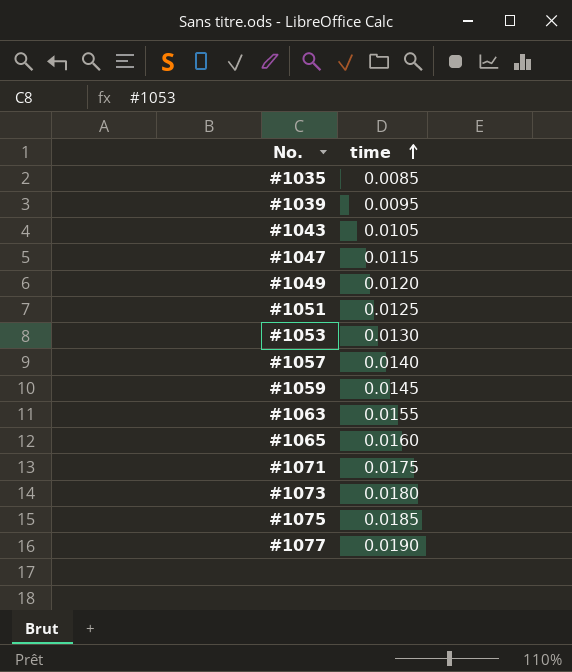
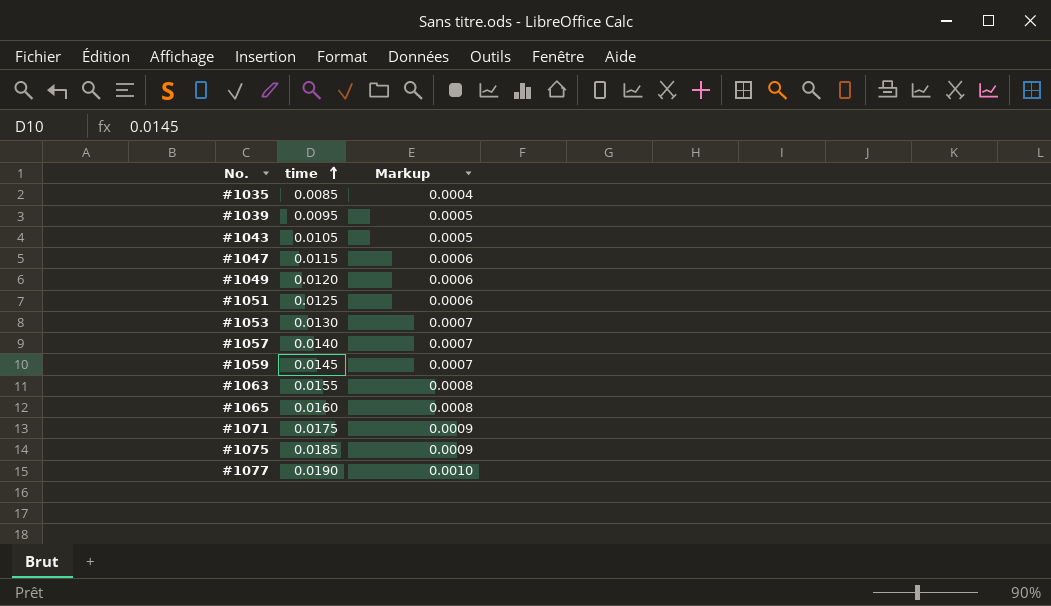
column Markup | formula: none -> [time] * 0.05
row #1073: 0.0180 -> none

